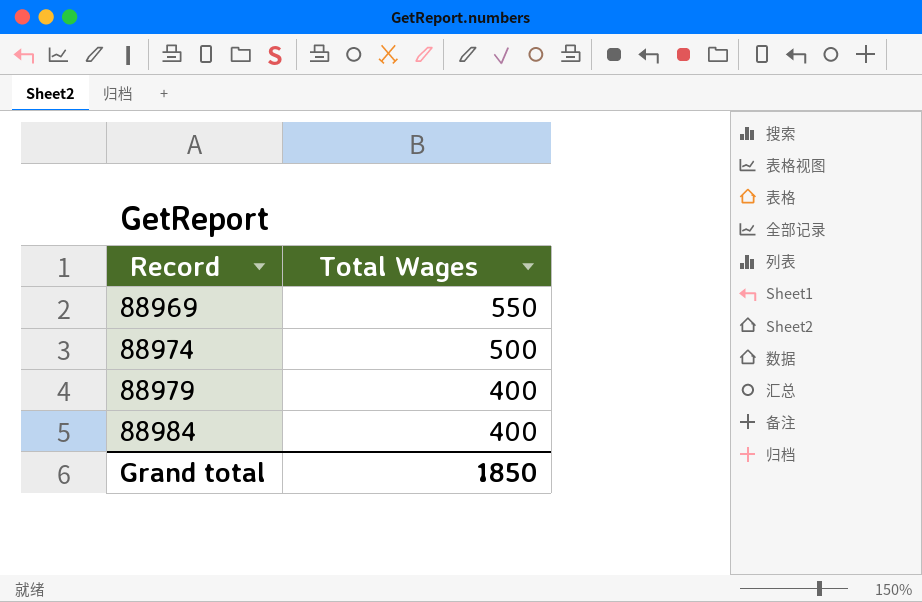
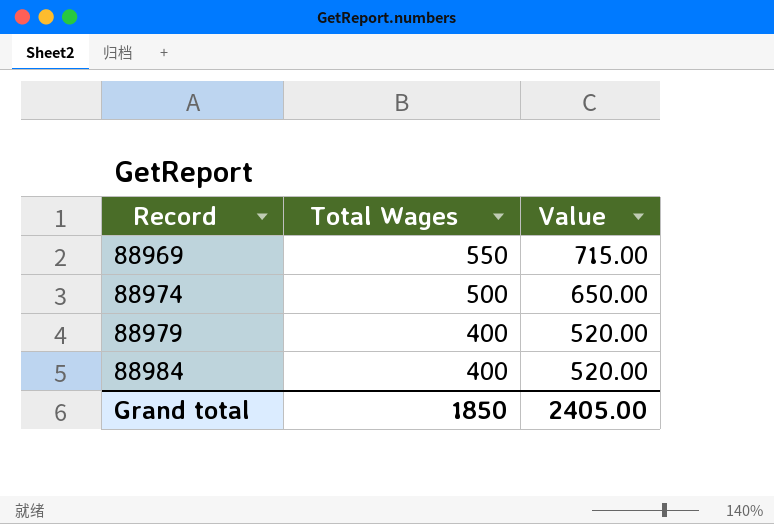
column Value | formula: none -> [Total Wages] * 1.3

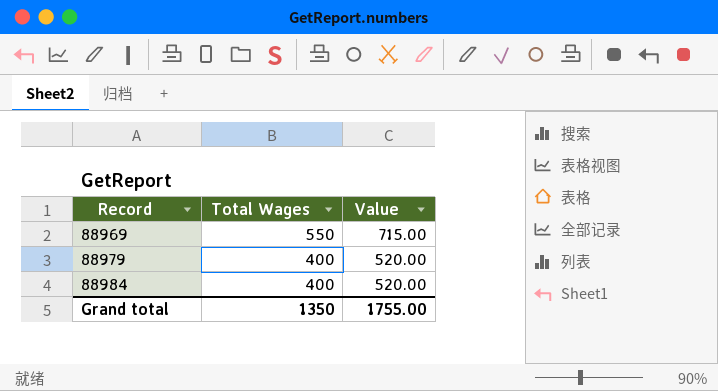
row 88974: 500 | 650.00 -> none
Grand total | Total Wages: 1850 -> 1350
Grand total | Value: 2405.00 -> 1755.00

